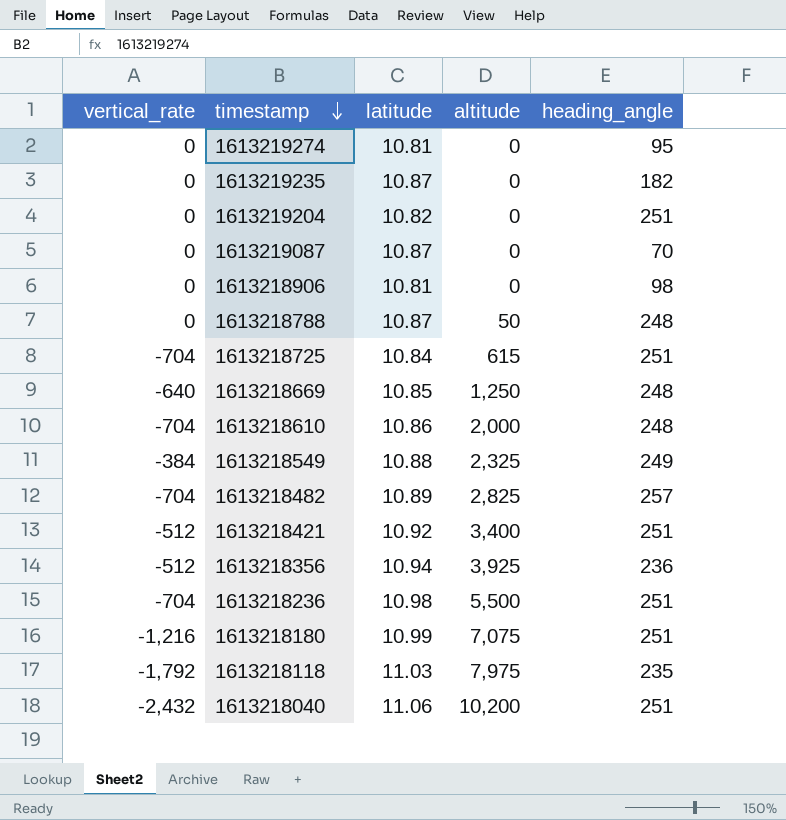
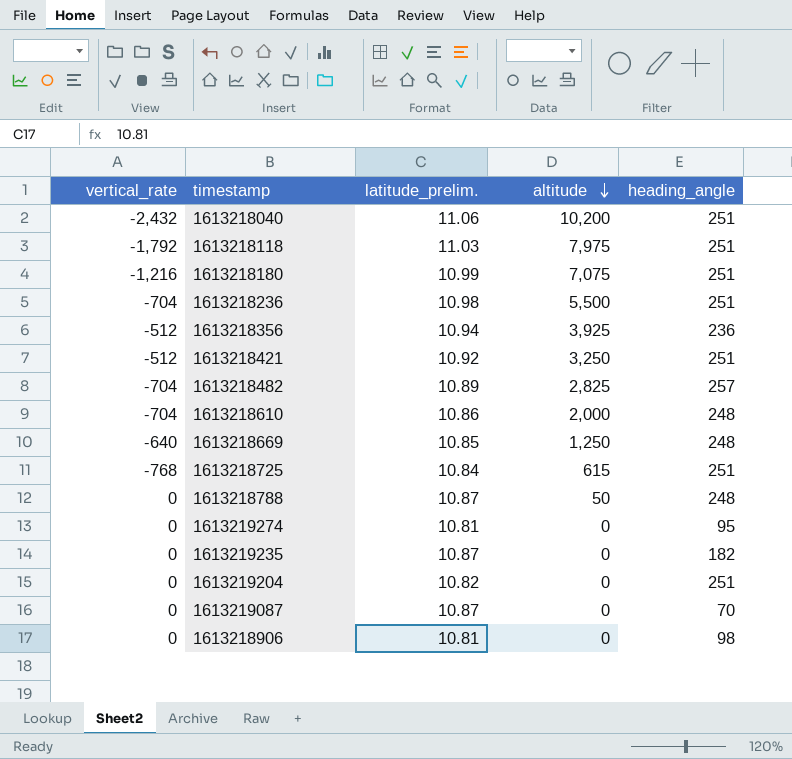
row order: timestamp descending -> altitude descending
column name: latitude -> latitude_prelim.
row 1613218549: -384 | 10.88 | 2,325 | 249 -> none
1613218118 | heading_angle: 235 -> 251
1613218421 | altitude: 3,400 -> 3,250
1613218725 | vertical_rate: -704 -> -768

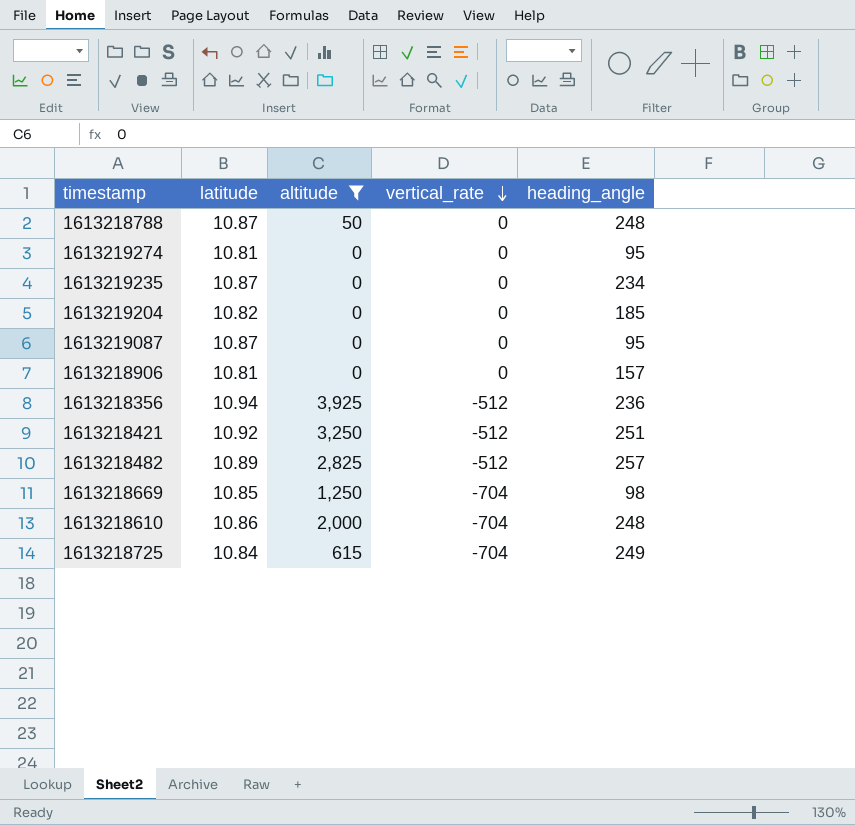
filter: none -> altitude <= 3,925
row order: altitude descending -> vertical_rate descending
column name: latitude_prelim. -> latitude
column vertical_rate | position: 1 -> 4
1613219235 | heading_angle: 182 -> 234
1613219204 | heading_angle: 251 -> 185
1613219087 | heading_angle: 70 -> 95
1613218906 | heading_angle: 98 -> 157
1613218482 | vertical_rate: -704 -> -512
1613218669 | vertical_rate: -640 -> -704
1613218669 | heading_angle: 248 -> 98
1613218725 | vertical_rate: -768 -> -704
1613218725 | heading_angle: 251 -> 249

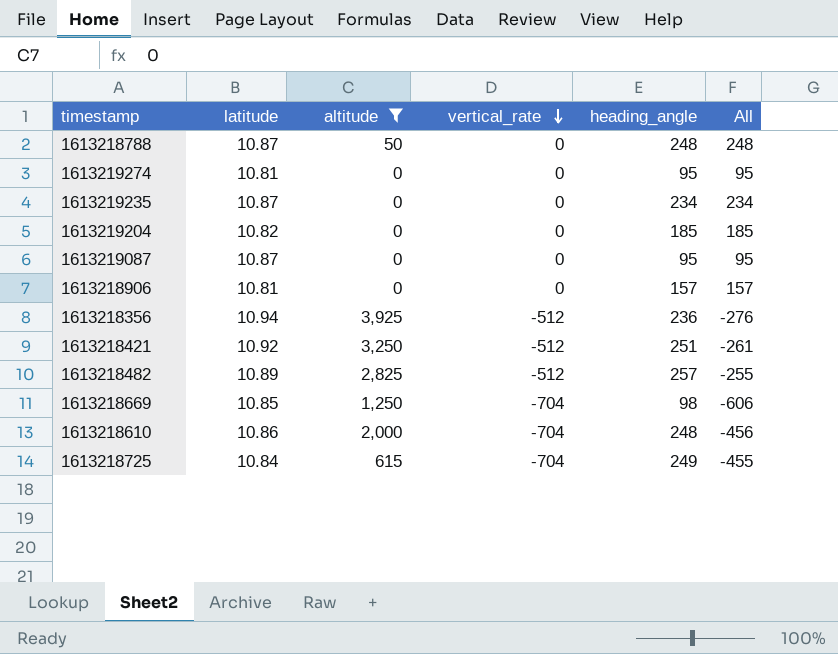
column All | formula: none -> [vertical_rate] + [heading_angle]

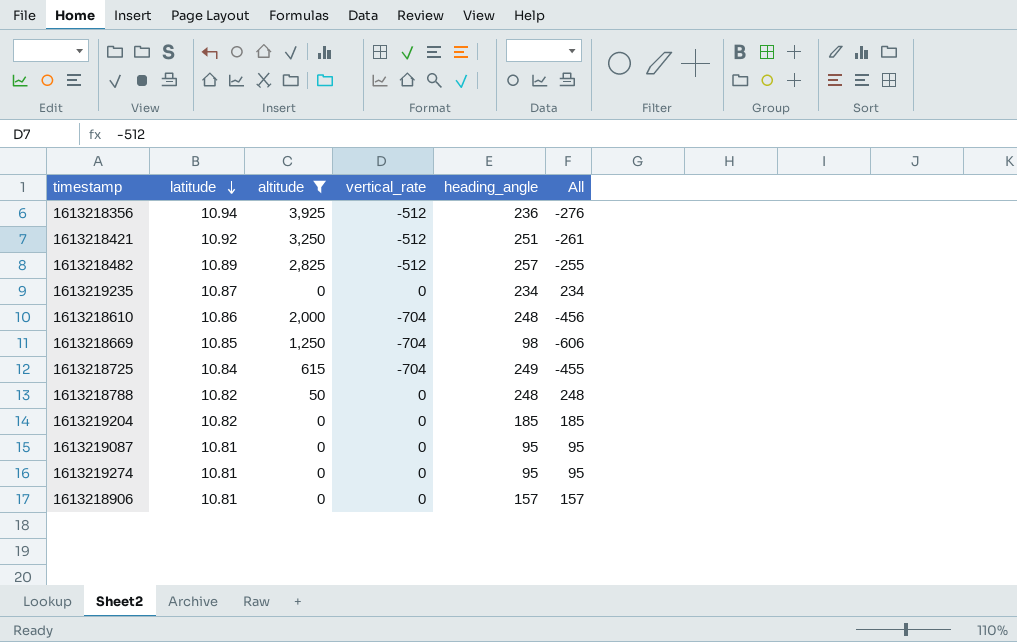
row order: vertical_rate descending -> latitude descending
1613218788 | latitude: 10.87 -> 10.82
1613219087 | latitude: 10.87 -> 10.81

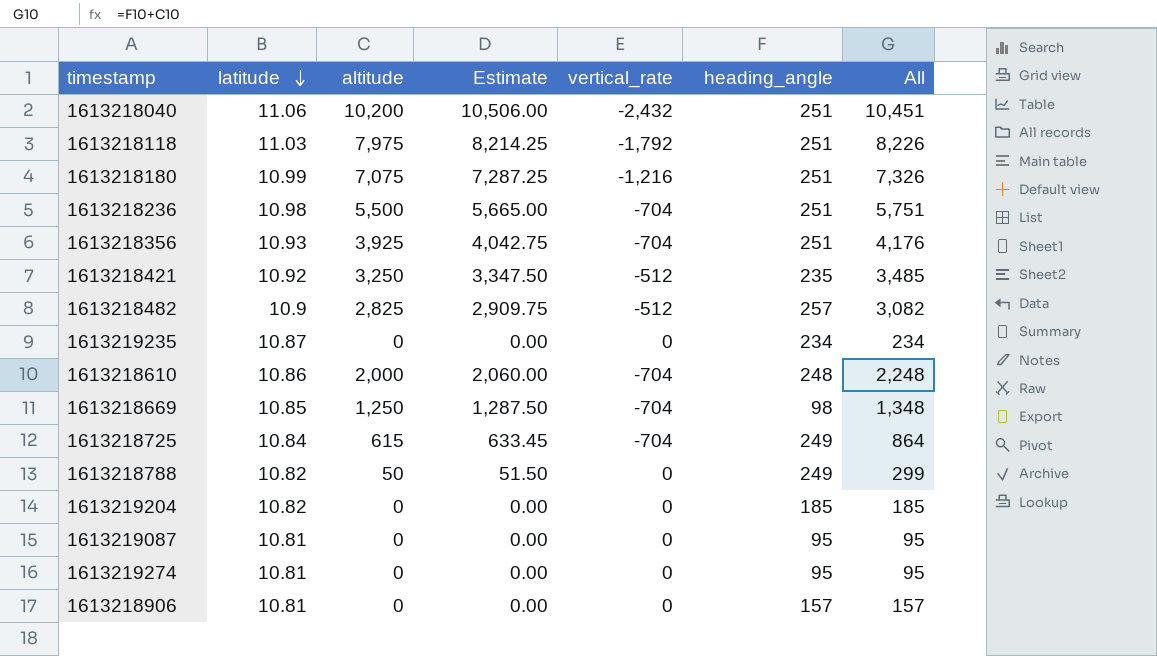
filter: altitude <= 3,925 -> none
column Estimate | formula: none -> [altitude] * 1.03
column All | formula: [vertical_rate] + [heading_angle] -> [altitude] + [heading_angle]
1613218356 | latitude: 10.94 -> 10.93
1613218356 | vertical_rate: -512 -> -704
1613218356 | heading_angle: 236 -> 251
1613218421 | heading_angle: 251 -> 235
1613218482 | latitude: 10.89 -> 10.9
1613218788 | heading_angle: 248 -> 249

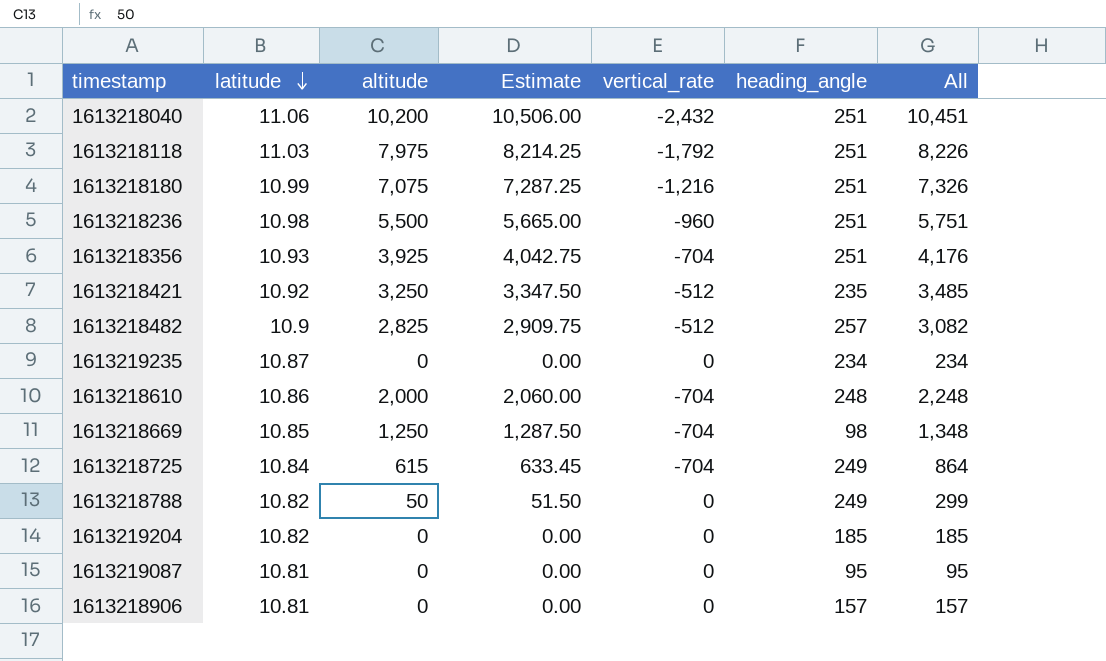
row 1613219274: 10.81 | 0 | 0.00 | 0 | 95 | 95 -> none
1613218236 | vertical_rate: -704 -> -960

